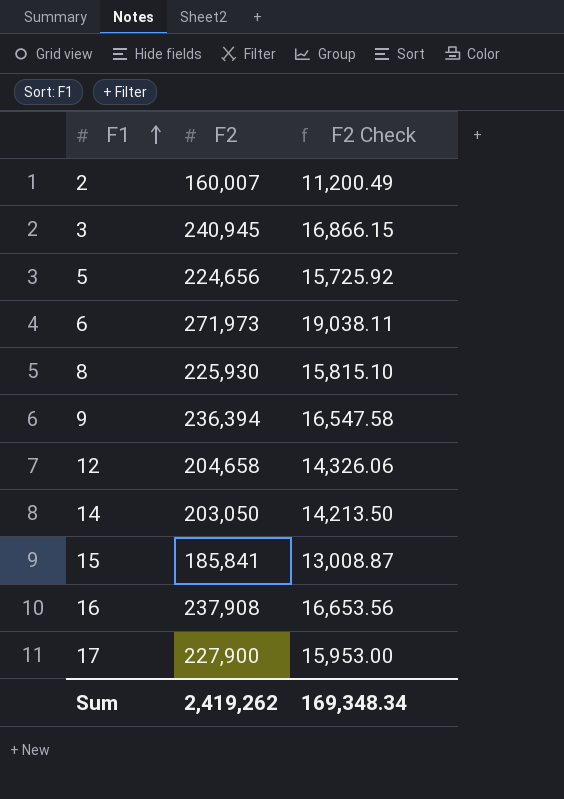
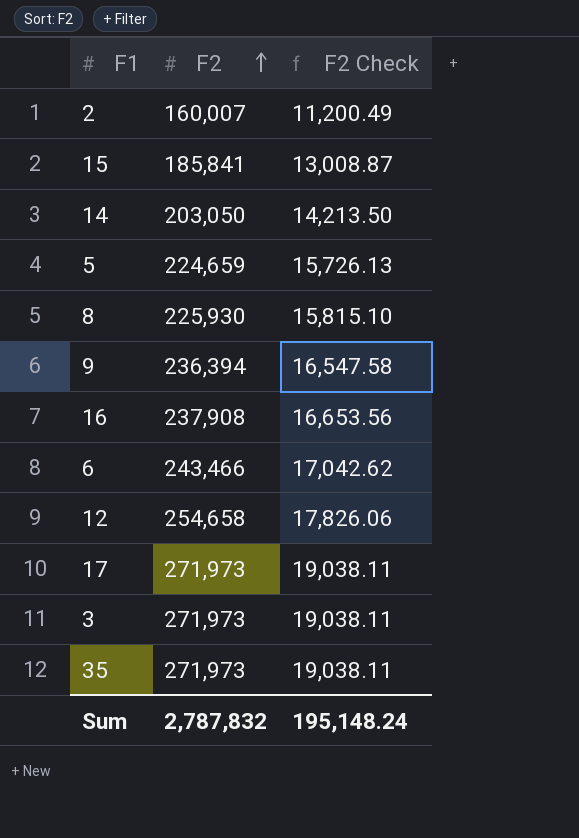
row order: F1 ascending -> F2 ascending
5 | F2: 224,656 -> 224,659
5 | F2 Check: 15,725.92 -> 15,726.13
6 | F2: 271,973 -> 243,466
6 | F2 Check: 19,038.11 -> 17,042.62
12 | F2: 204,658 -> 254,658
12 | F2 Check: 14,326.06 -> 17,826.06
17 | F2: 227,900 -> 271,973
17 | F2 Check: 15,953.00 -> 19,038.11
3 | F2: 240,945 -> 271,973
3 | F2 Check: 16,866.15 -> 19,038.11
row 35: none -> 271,973 | 19,038.11
Sum | F2: 2,419,262 -> 2,787,832
Sum | F2 Check: 169,348.34 -> 195,148.24

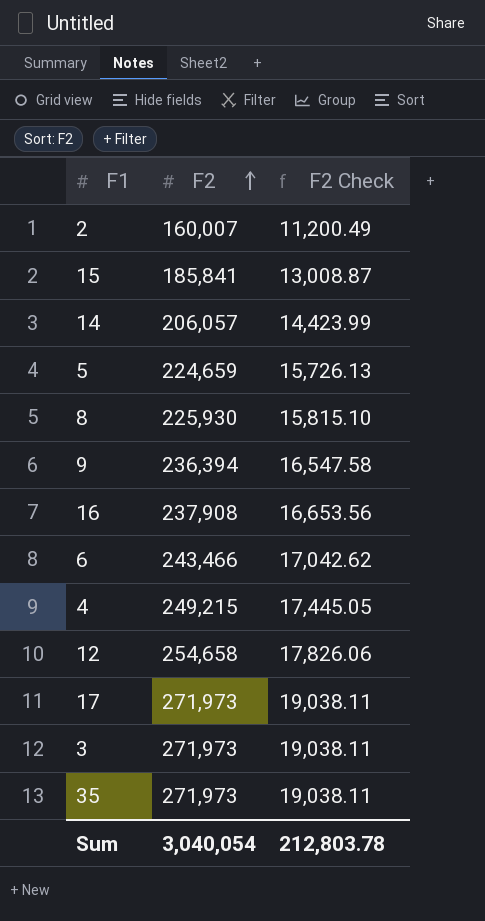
14 | F2: 203,050 -> 206,057
14 | F2 Check: 14,213.50 -> 14,423.99
row 4: none -> 249,215 | 17,445.05
Sum | F2: 2,787,832 -> 3,040,054
Sum | F2 Check: 195,148.24 -> 212,803.78

